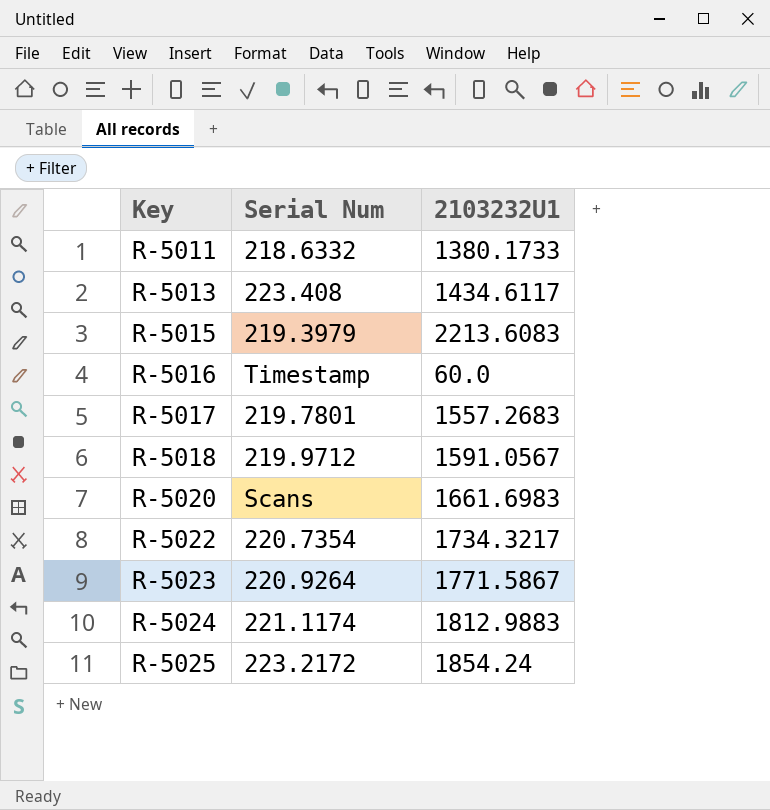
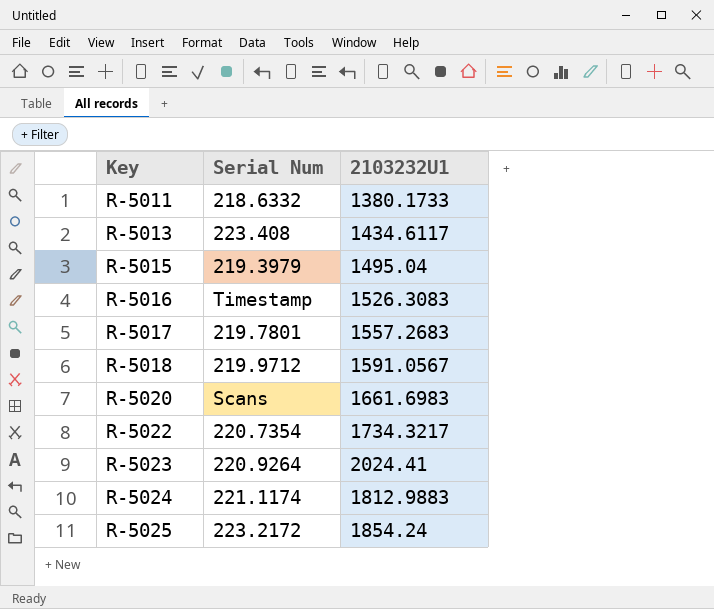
R-5015 | 2103232U1: 2213.6083 -> 1495.04
R-5016 | 2103232U1: 60.0 -> 1526.3083
R-5023 | 2103232U1: 1771.5867 -> 2024.41

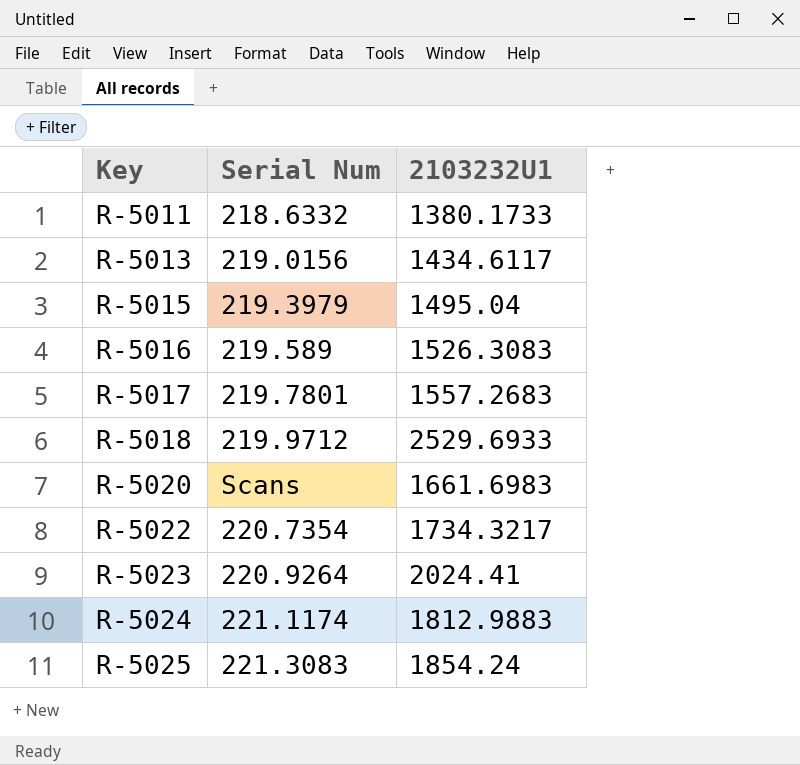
R-5013 | Serial Num: 223.408 -> 219.0156
R-5016 | Serial Num: Timestamp -> 219.589
R-5018 | 2103232U1: 1591.0567 -> 2529.6933
R-5025 | Serial Num: 223.2172 -> 221.3083

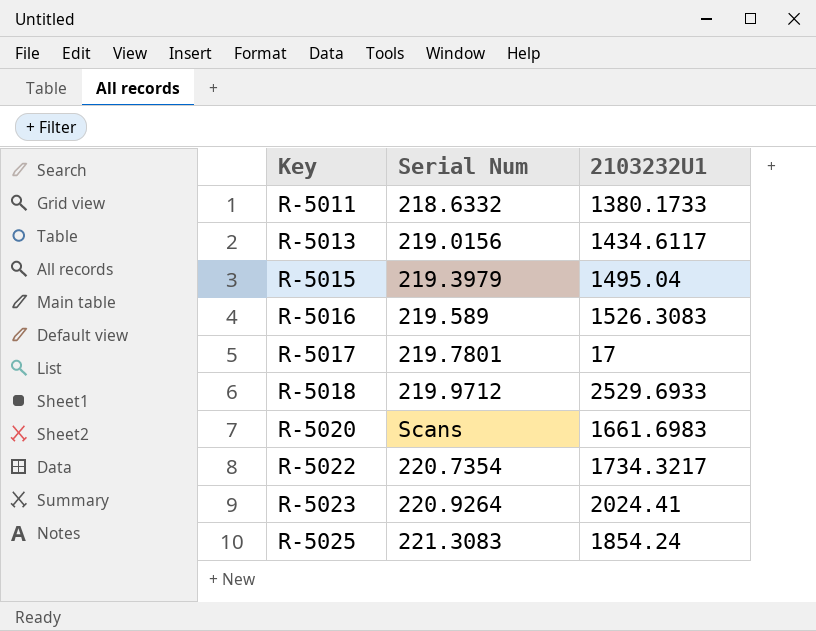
row R-5024: 221.1174 | 1812.9883 -> none
R-5017 | 2103232U1: 1557.2683 -> 17

